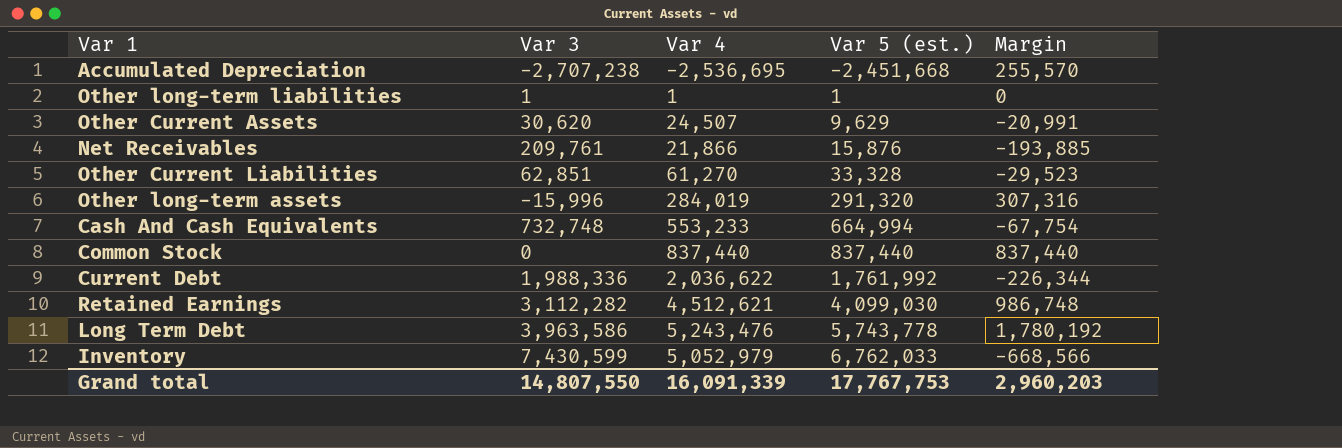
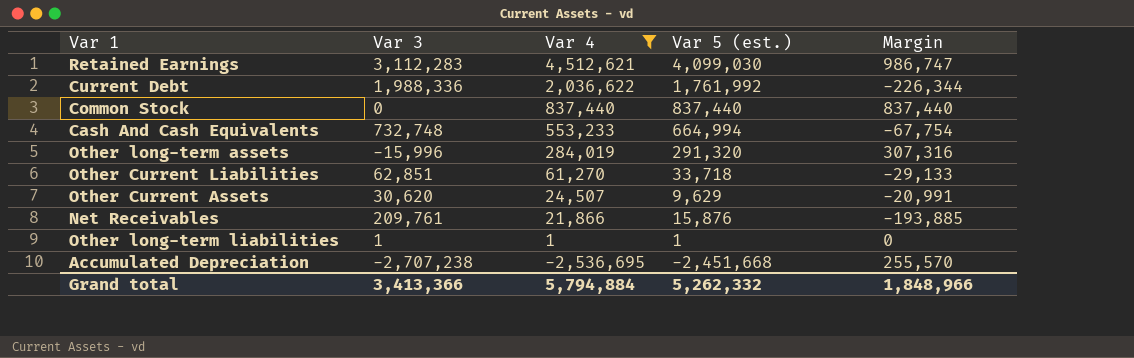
filter: none -> Var 4 <= 4,512,621
row order: Var 5 (est.) ascending -> Var 4 descending
Retained Earnings | Var 3: 3,112,282 -> 3,112,283
Retained Earnings | Margin: 986,748 -> 986,747
Other Current Liabilities | Var 5 (est.): 33,328 -> 33,718
Other Current Liabilities | Margin: -29,523 -> -29,133
Grand total | Var 3: 14,807,550 -> 3,413,366
Grand total | Var 4: 16,091,339 -> 5,794,884
Grand total | Var 5 (est.): 17,767,753 -> 5,262,332
Grand total | Margin: 2,960,203 -> 1,848,966

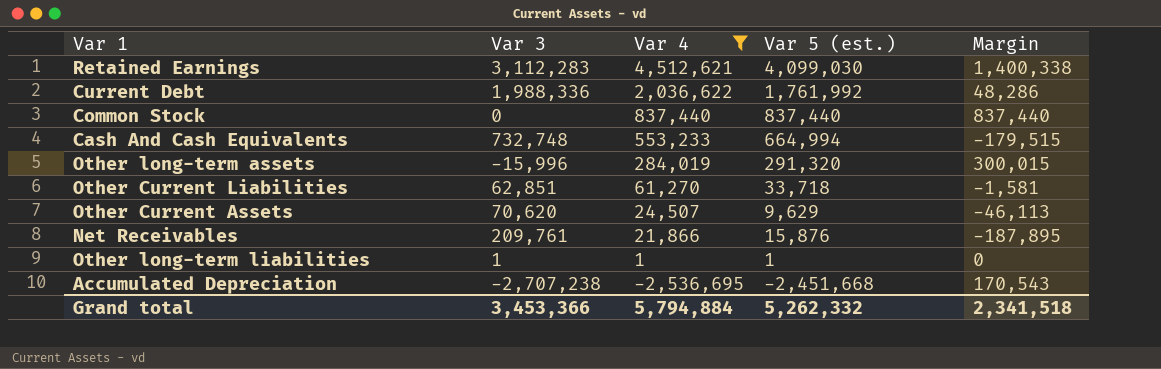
column Margin | formula: [Var 5 (est.)] - [Var 3] -> [Var 4] - [Var 3]
Other Current Assets | Var 3: 30,620 -> 70,620
Grand total | Var 3: 3,413,366 -> 3,453,366
Grand total | Margin: 1,848,966 -> 2,341,518

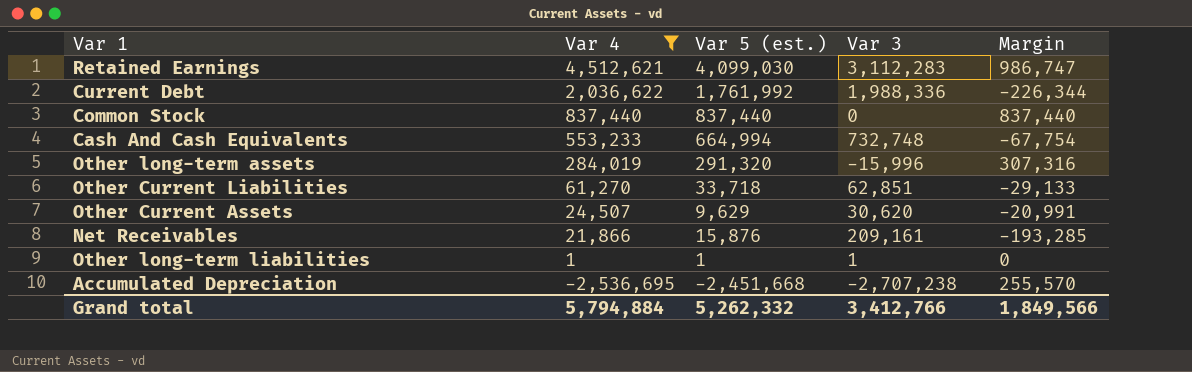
column Var 3 | position: 2 -> 4
column Margin | formula: [Var 4] - [Var 3] -> [Var 5 (est.)] - [Var 3]
Other Current Assets | Var 3: 70,620 -> 30,620
Net Receivables | Var 3: 209,761 -> 209,161
Grand total | Var 3: 3,453,366 -> 3,412,766
Grand total | Margin: 2,341,518 -> 1,849,566

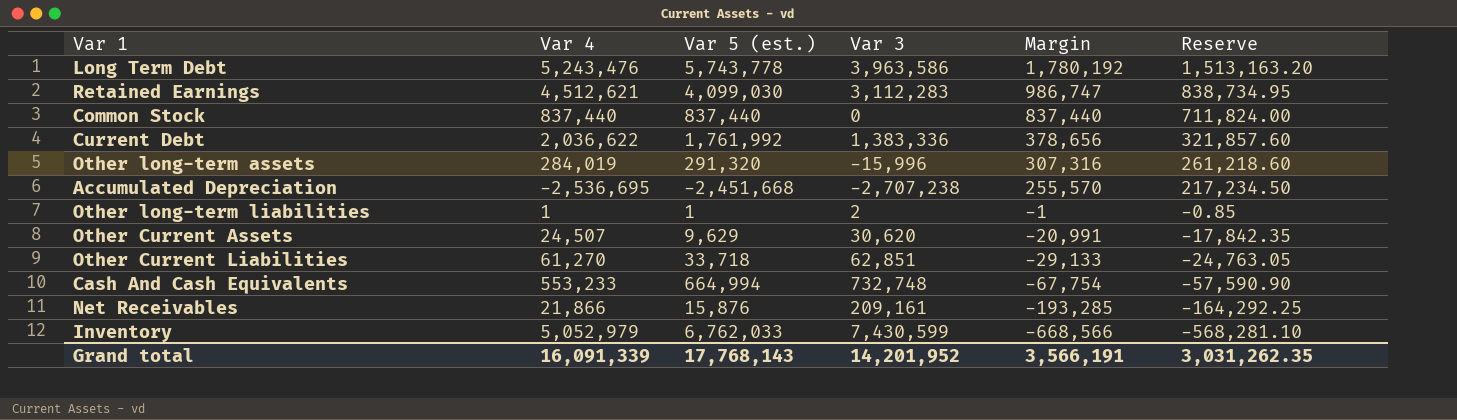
filter: Var 4 <= 4,512,621 -> none
row order: Var 4 descending -> Margin descending
column Reserve | formula: none -> [Margin] * 0.85
Current Debt | Var 3: 1,988,336 -> 1,383,336
Current Debt | Margin: -226,344 -> 378,656
Other long-term liabilities | Var 3: 1 -> 2
Other long-term liabilities | Margin: 0 -> -1
Grand total | Var 4: 5,794,884 -> 16,091,339
Grand total | Var 5 (est.): 5,262,332 -> 17,768,143
Grand total | Var 3: 3,412,766 -> 14,201,952
Grand total | Margin: 1,849,566 -> 3,566,191

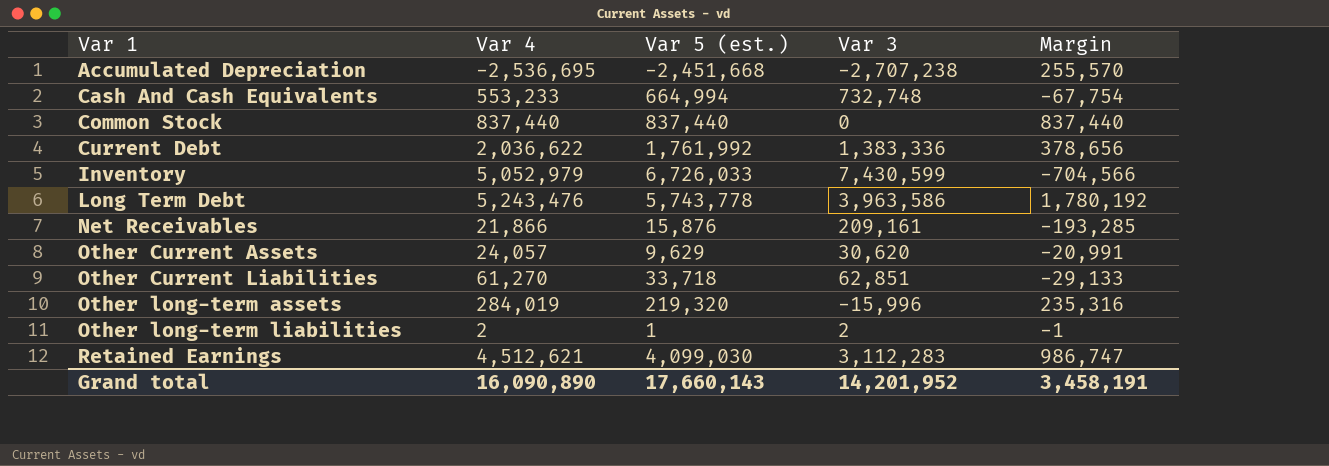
row order: Margin descending -> Var 1 ascending
column Reserve | formula: [Margin] * 0.85 -> none
Inventory | Var 5 (est.): 6,762,033 -> 6,726,033
Inventory | Margin: -668,566 -> -704,566
Other Current Assets | Var 4: 24,507 -> 24,057
Other long-term assets | Var 5 (est.): 291,320 -> 219,320
Other long-term assets | Margin: 307,316 -> 235,316
Other long-term liabilities | Var 4: 1 -> 2
Grand total | Var 4: 16,091,339 -> 16,090,890
Grand total | Var 5 (est.): 17,768,143 -> 17,660,143
Grand total | Margin: 3,566,191 -> 3,458,191

